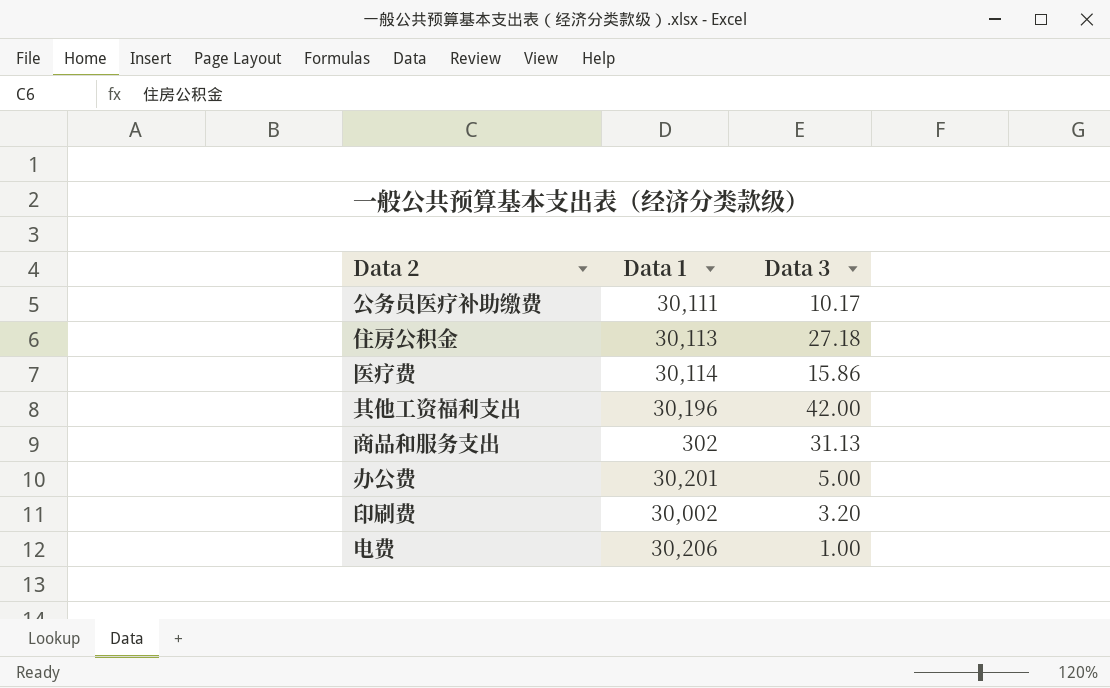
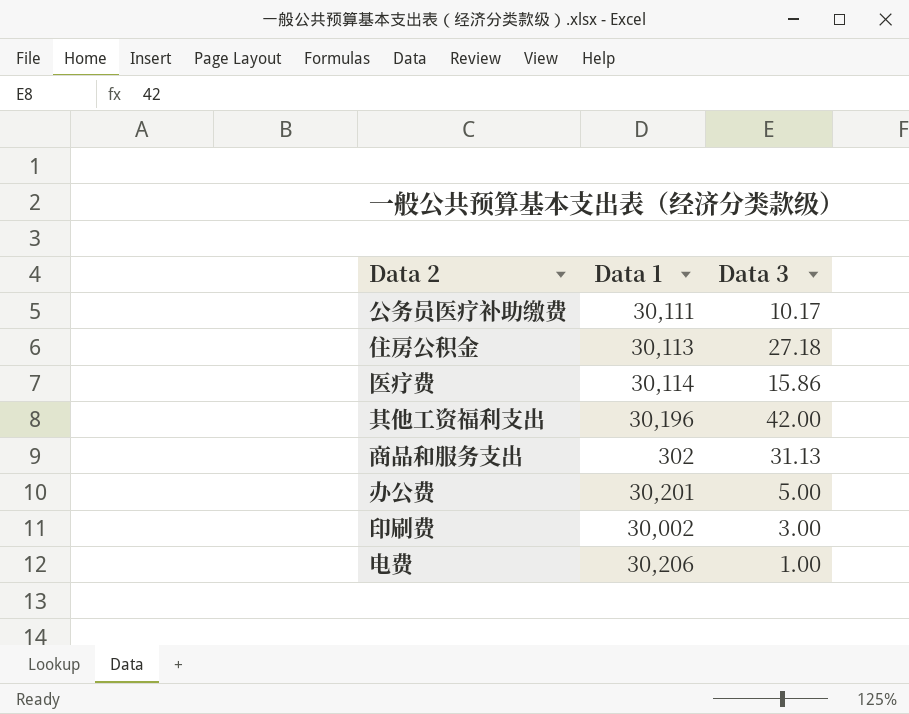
印刷费 | Data 3: 3.20 -> 3.00

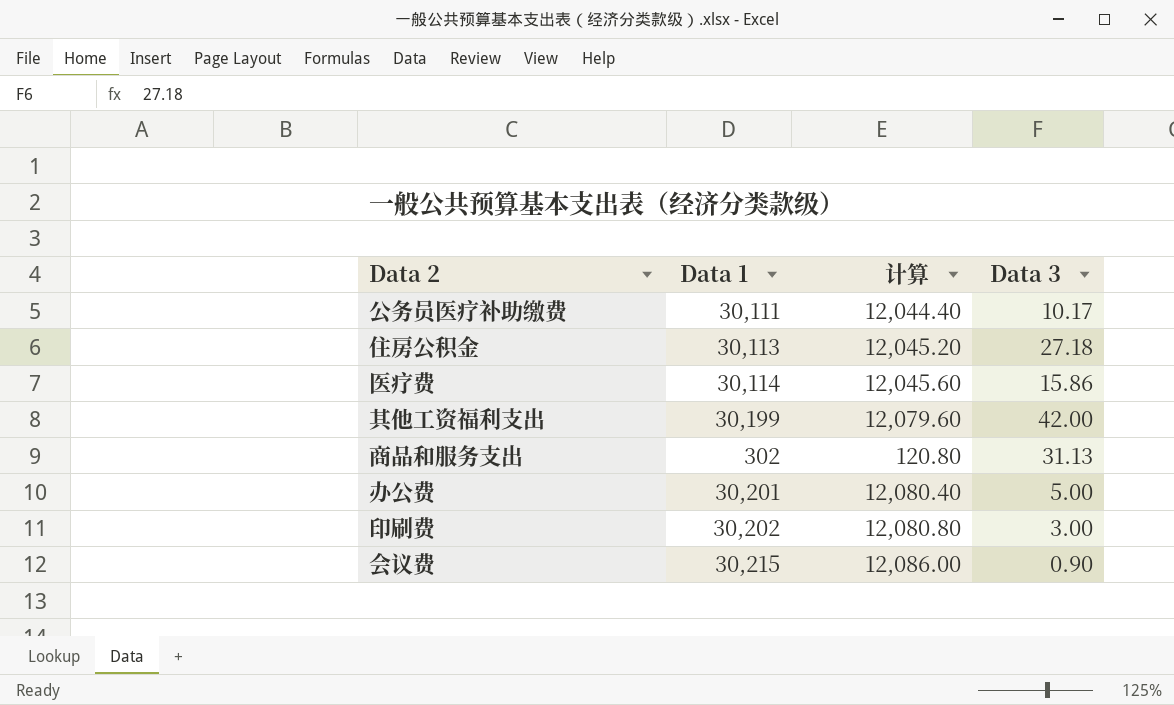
column 计算 | formula: none -> [Data 1] * 0.4
row 电费: 30,206 | 1.00 -> none
其他工资福利支出 | Data 1: 30,196 -> 30,199
印刷费 | Data 1: 30,002 -> 30,202
row 会议费: none -> 30,215 | 12,086.00 | 0.90

